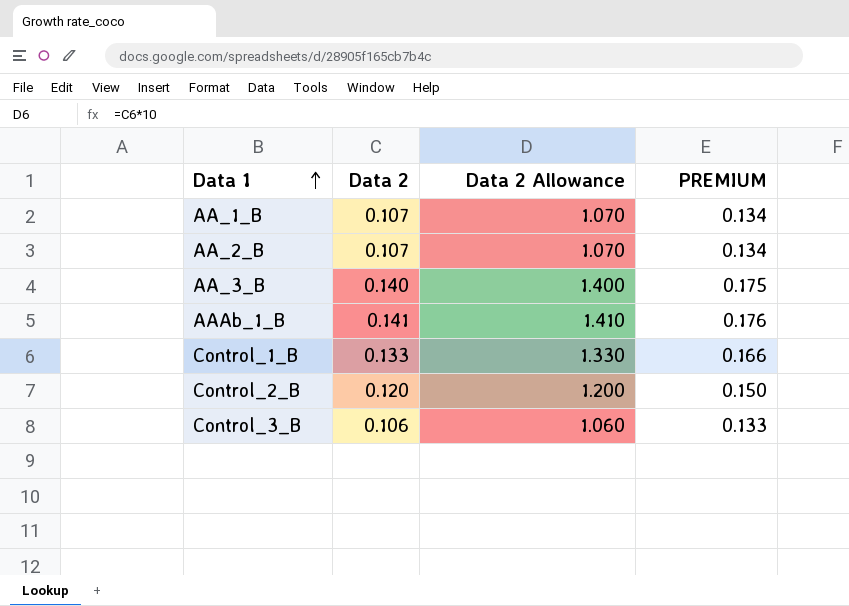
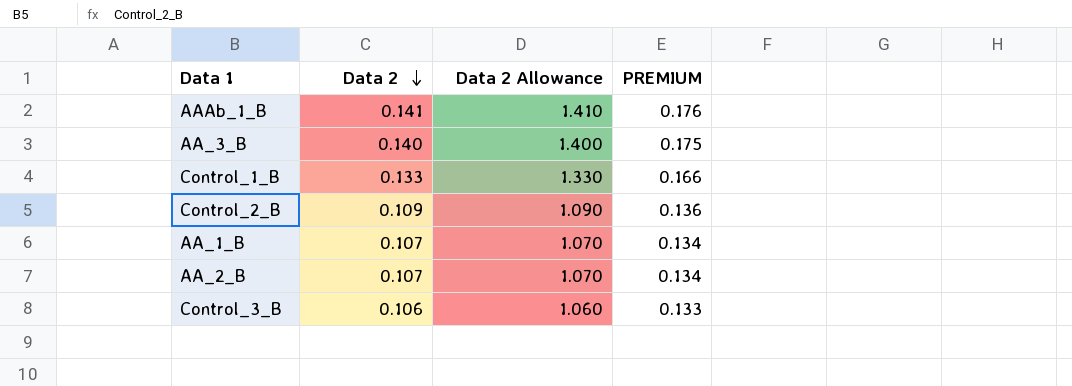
row order: Data 1 ascending -> Data 2 descending
Control_2_B | Data 2: 0.120 -> 0.109
Control_2_B | Data 2 Allowance: 1.200 -> 1.090
Control_2_B | PREMIUM: 0.150 -> 0.136

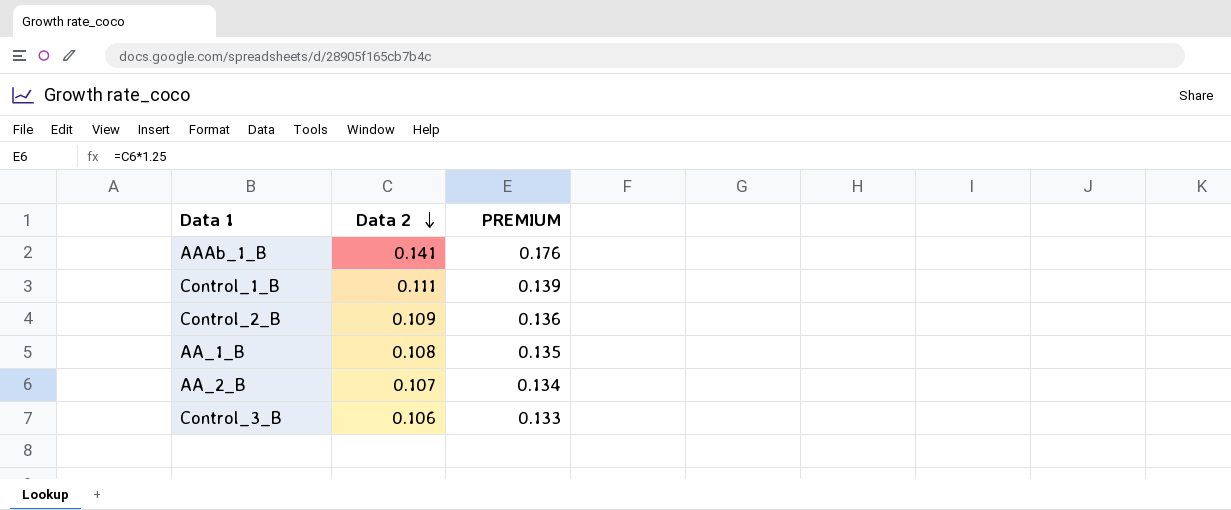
column Data 2 Allowance | formula: [Data 2] * 10 -> none
row AA_3_B: 0.140 | 1.400 | 0.175 -> none
Control_1_B | Data 2: 0.133 -> 0.111
Control_1_B | PREMIUM: 0.166 -> 0.139
AA_1_B | Data 2: 0.107 -> 0.108
AA_1_B | PREMIUM: 0.134 -> 0.135

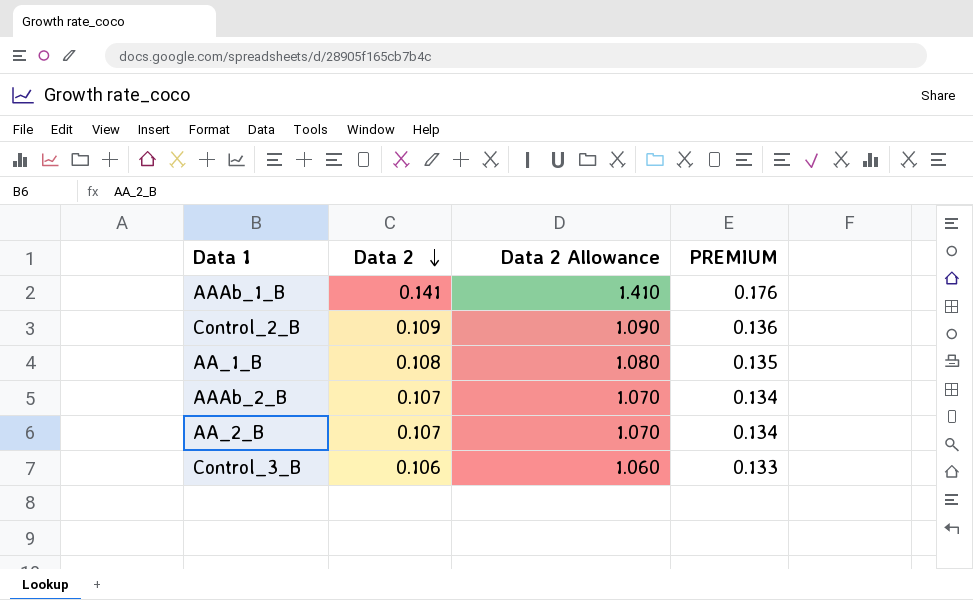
column Data 2 Allowance | formula: none -> [Data 2] * 10
row Control_1_B: 0.111 | 0.139 -> none
row AAAb_2_B: none -> 0.107 | 1.070 | 0.134

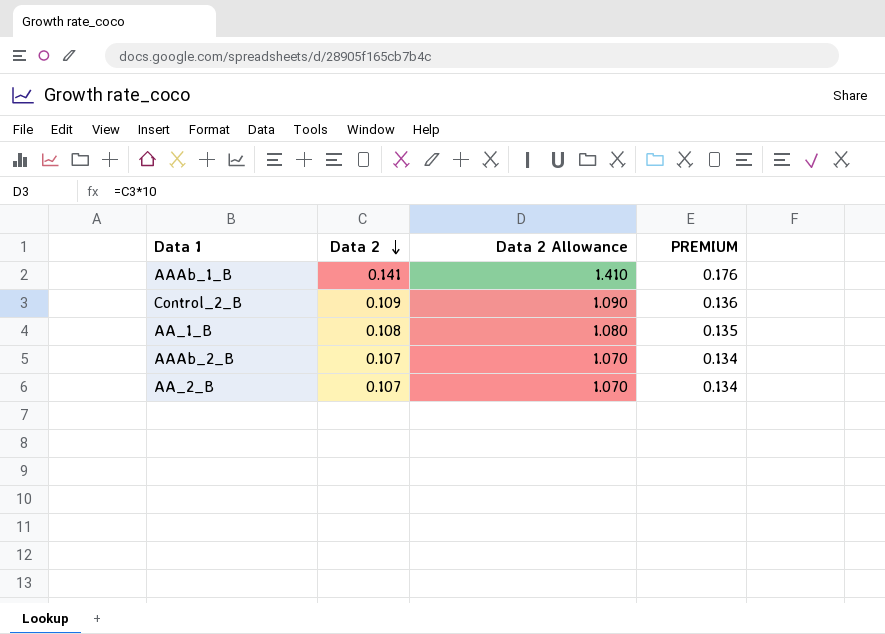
row Control_3_B: 0.106 | 1.060 | 0.133 -> none

